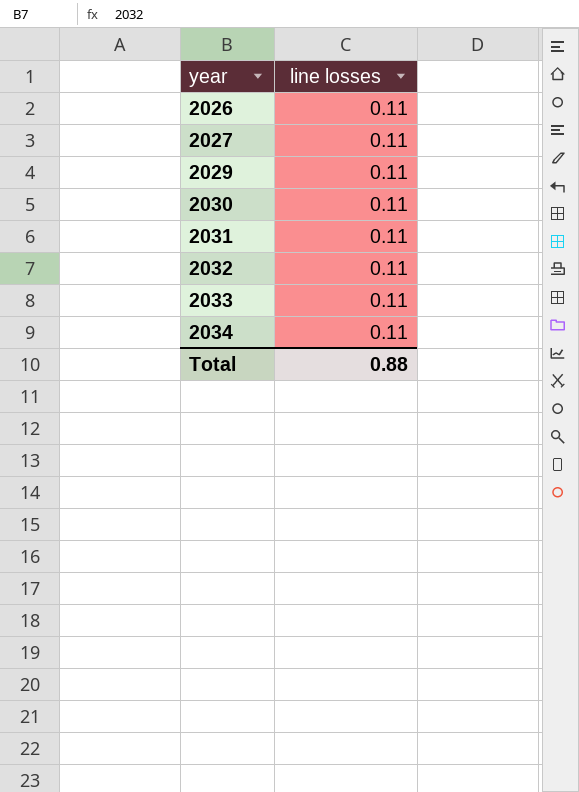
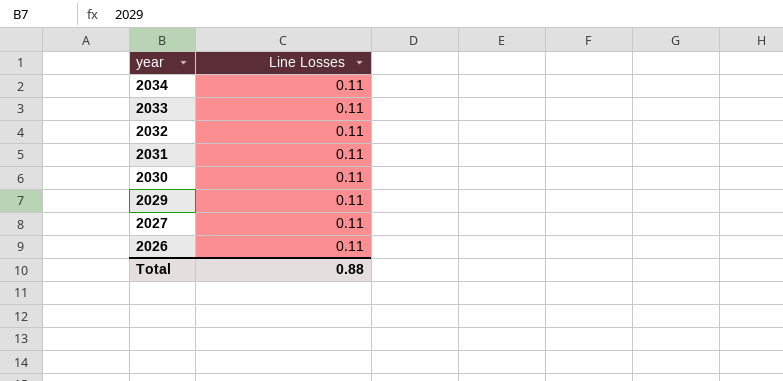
row order: year ascending -> year descending
column name: line losses -> Line Losses

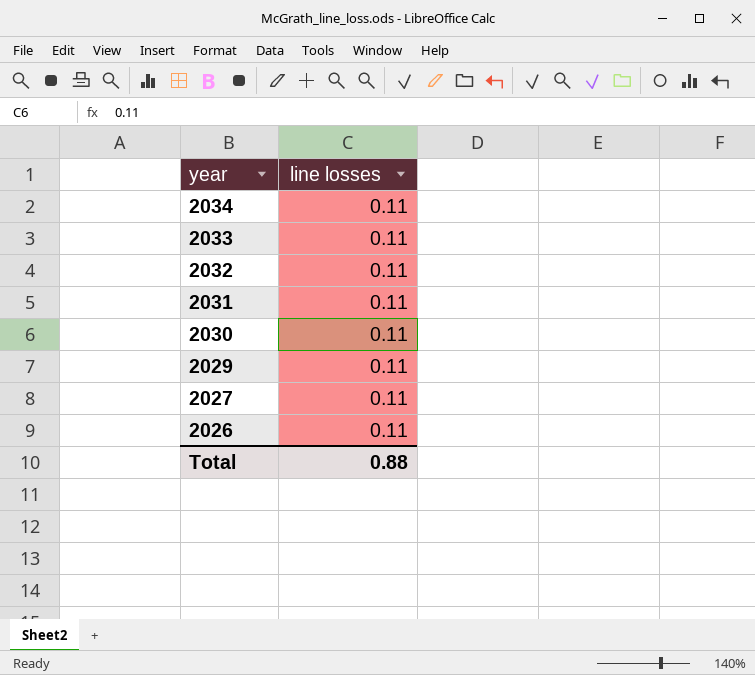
column name: Line Losses -> line losses

